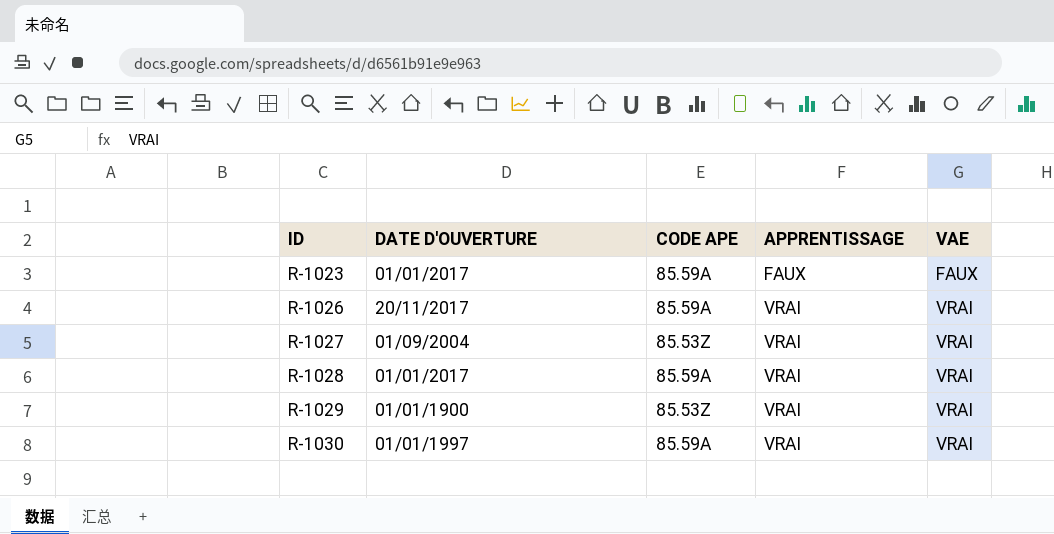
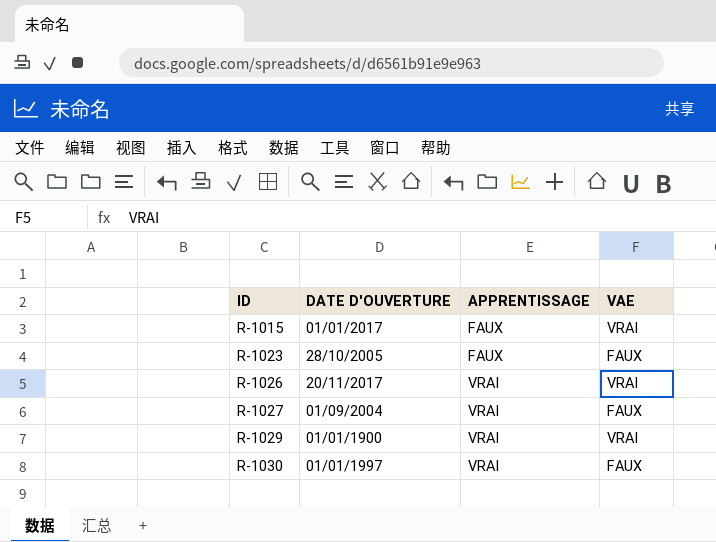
column CODE APE | position: 3 -> none
row R-1028: 01/01/2017 | 85.59A | VRAI | VRAI -> none
row R-1015: none -> 01/01/2017 | FAUX | VRAI
R-1023 | DATE D'OUVERTURE: 01/01/2017 -> 28/10/2005
R-1027 | VAE: VRAI -> FAUX
R-1030 | VAE: VRAI -> FAUX

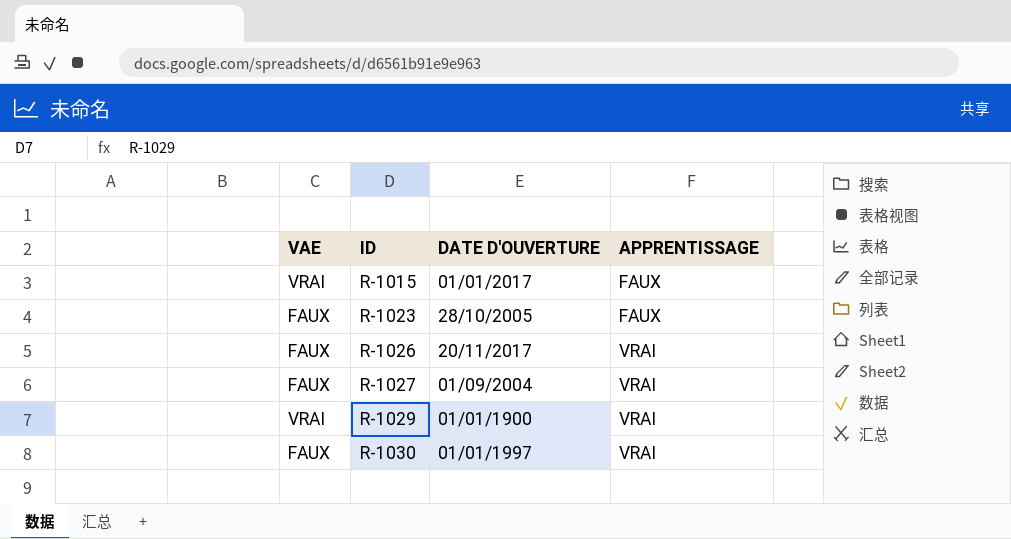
column VAE | position: 4 -> 1
R-1026 | VAE: VRAI -> FAUX

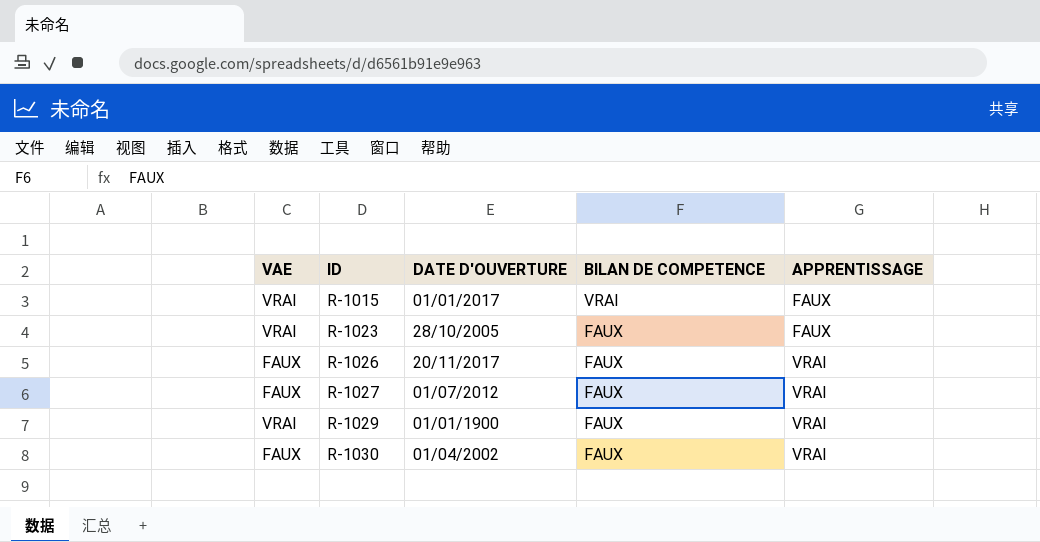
column BILAN DE COMPETENCE | position: none -> 4
R-1023 | VAE: FAUX -> VRAI
R-1027 | DATE D'OUVERTURE: 01/09/2004 -> 01/07/2012
R-1030 | DATE D'OUVERTURE: 01/01/1997 -> 01/04/2002

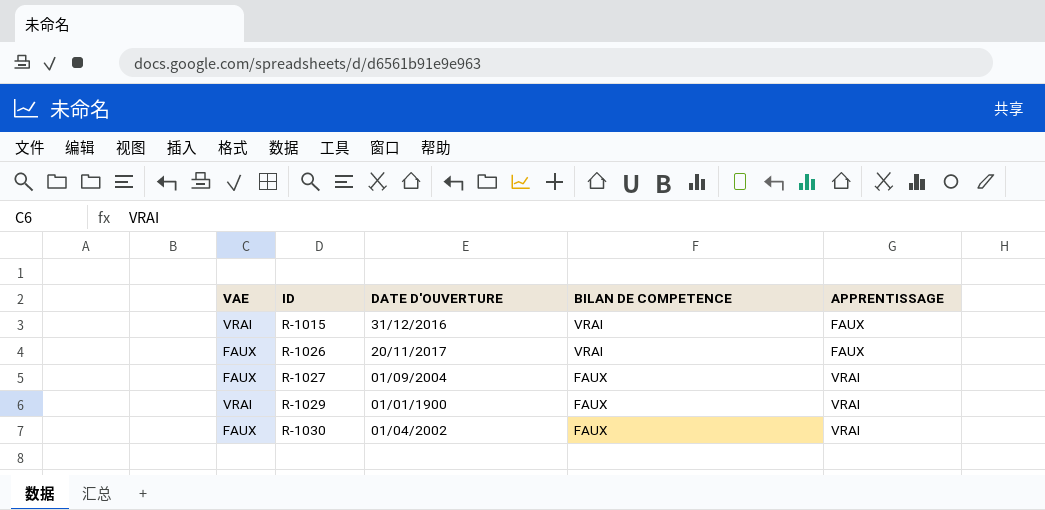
row R-1023: VRAI | 28/10/2005 | FAUX | FAUX -> none
R-1015 | DATE D'OUVERTURE: 01/01/2017 -> 31/12/2016
R-1026 | BILAN DE COMPETENCE: FAUX -> VRAI
R-1026 | APPRENTISSAGE: VRAI -> FAUX
R-1027 | DATE D'OUVERTURE: 01/07/2012 -> 01/09/2004

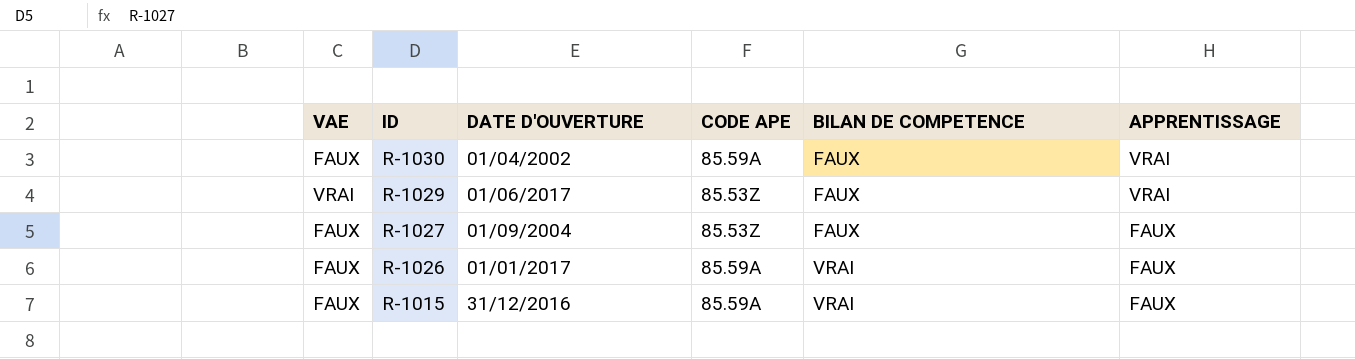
row order: ID ascending -> ID descending
column CODE APE | position: none -> 4
R-1029 | DATE D'OUVERTURE: 01/01/1900 -> 01/06/2017
R-1027 | APPRENTISSAGE: VRAI -> FAUX
R-1026 | DATE D'OUVERTURE: 20/11/2017 -> 01/01/2017
R-1015 | VAE: VRAI -> FAUX

